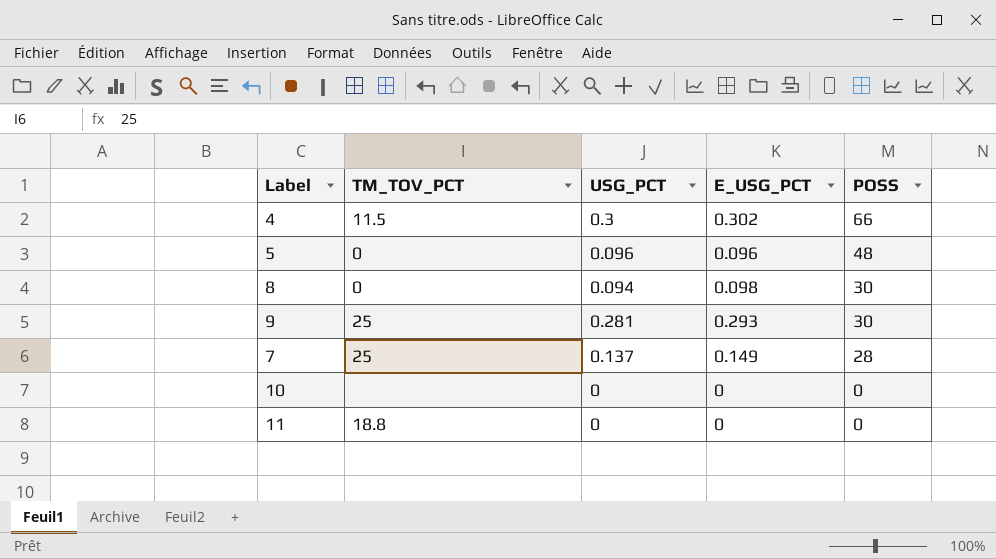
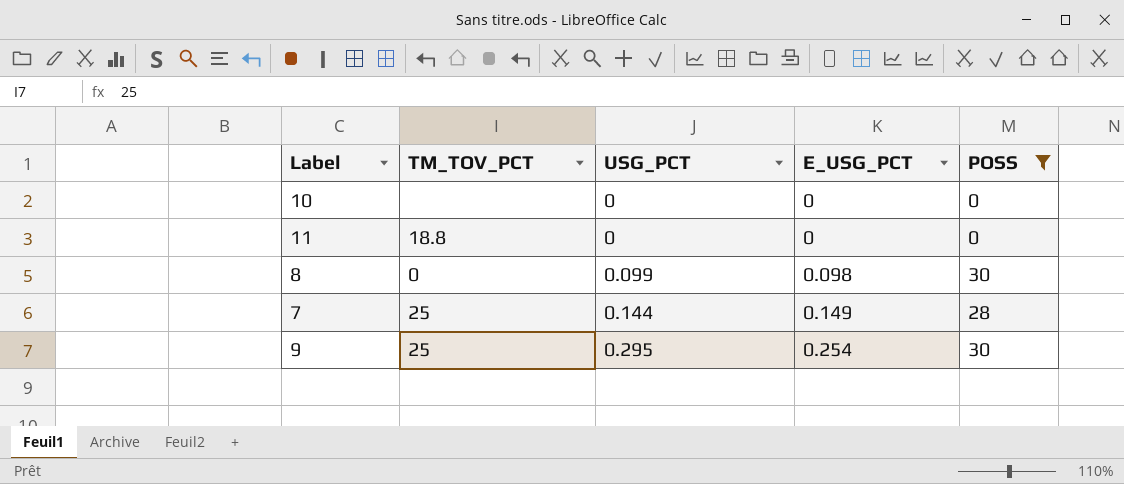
filter: none -> POSS <= 30
row order: POSS descending -> USG_PCT ascending
8 | USG_PCT: 0.094 -> 0.099
7 | USG_PCT: 0.137 -> 0.144
9 | USG_PCT: 0.281 -> 0.295
9 | E_USG_PCT: 0.293 -> 0.254

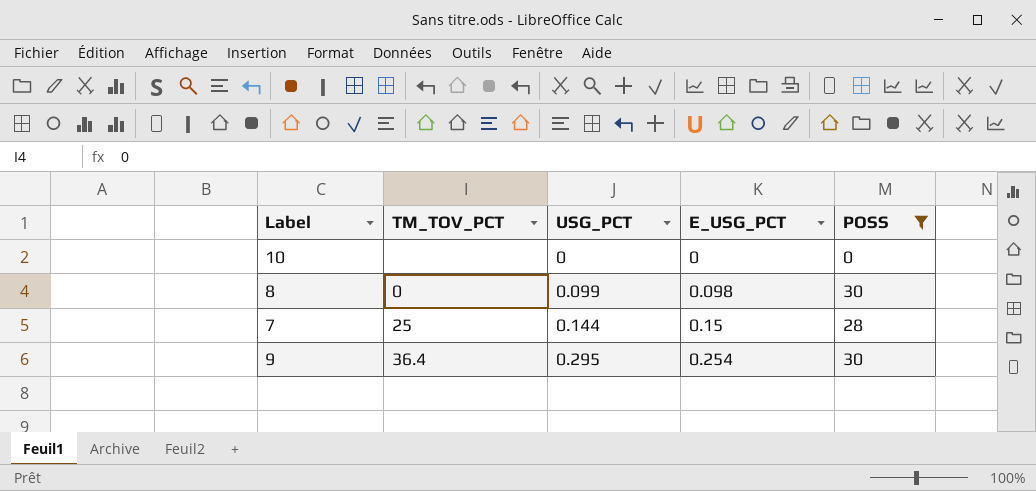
row 11: 18.8 | 0 | 0 | 0 -> none
7 | E_USG_PCT: 0.149 -> 0.15
9 | TM_TOV_PCT: 25 -> 36.4

